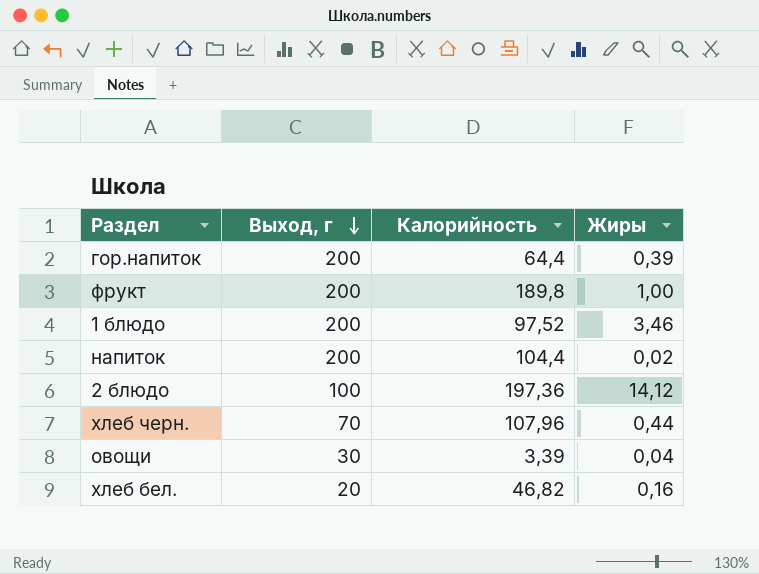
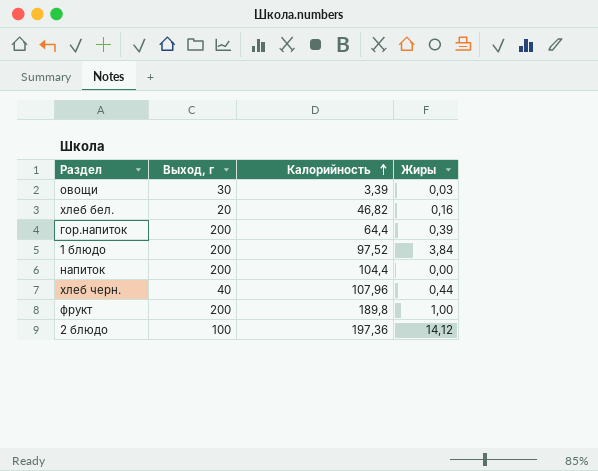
row order: Выход, г descending -> Калорийность ascending
овощи | Жиры: 0,04 -> 0,03
1 блюдо | Жиры: 3,46 -> 3,84
напиток | Жиры: 0,02 -> 0,00
хлеб черн. | Выход, г: 70 -> 40

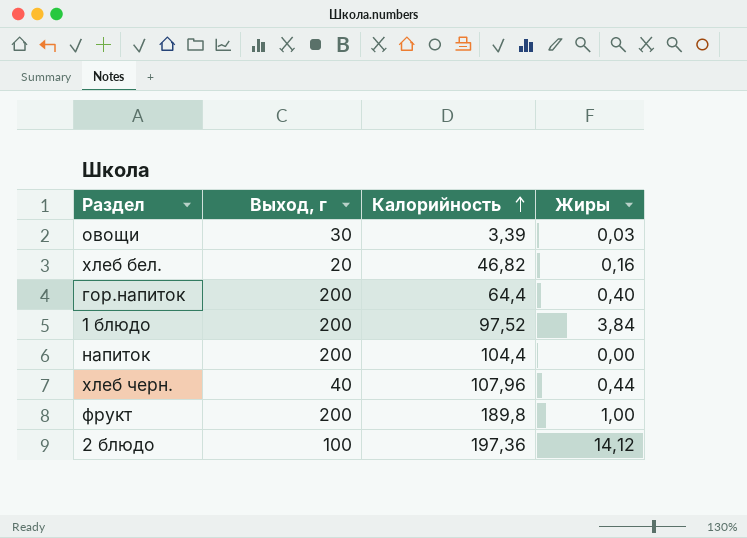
гор.напиток | Жиры: 0,39 -> 0,40

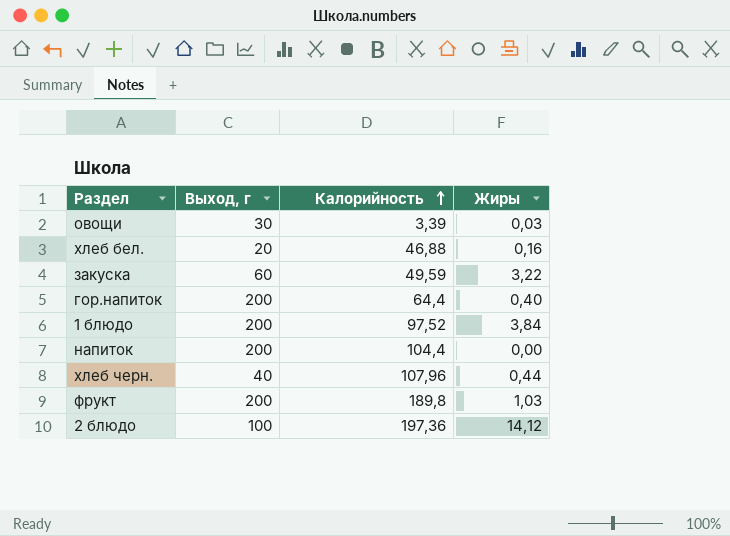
хлеб бел. | Калорийность: 46,82 -> 46,88
row закуска: none -> 60 | 49,59 | 3,22
фрукт | Жиры: 1,00 -> 1,03

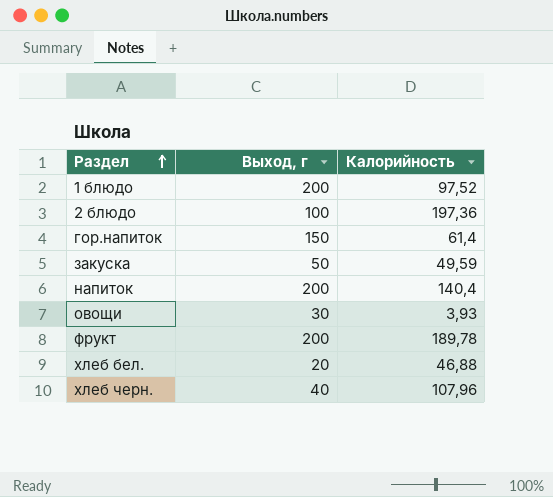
row order: Калорийность ascending -> Раздел ascending
column Жиры | position: 4 -> none
гор.напиток | Выход, г: 200 -> 150
гор.напиток | Калорийность: 64,4 -> 61,4
закуска | Выход, г: 60 -> 50
напиток | Калорийность: 104,4 -> 140,4
овощи | Калорийность: 3,39 -> 3,93
фрукт | Калорийность: 189,8 -> 189,78

